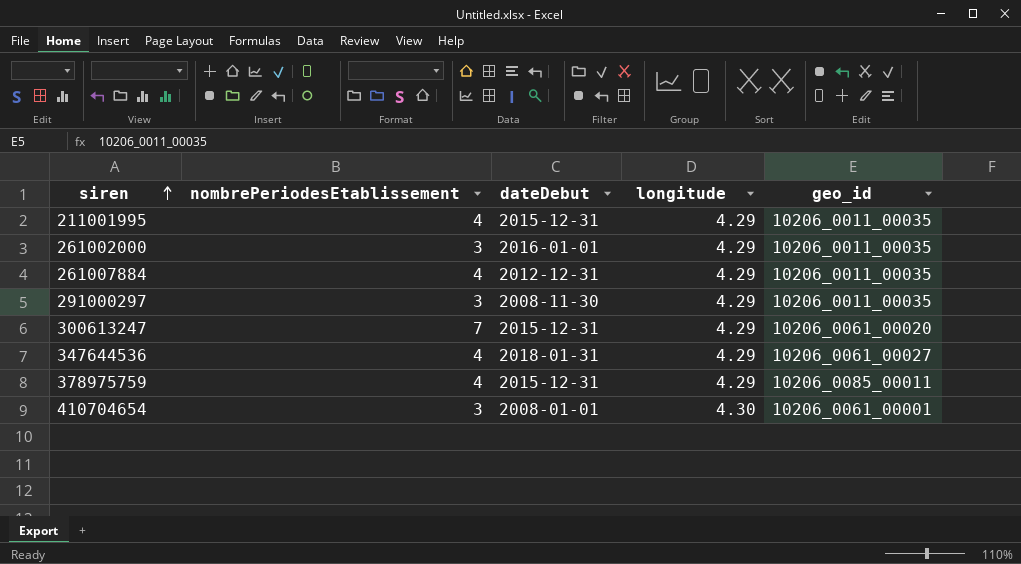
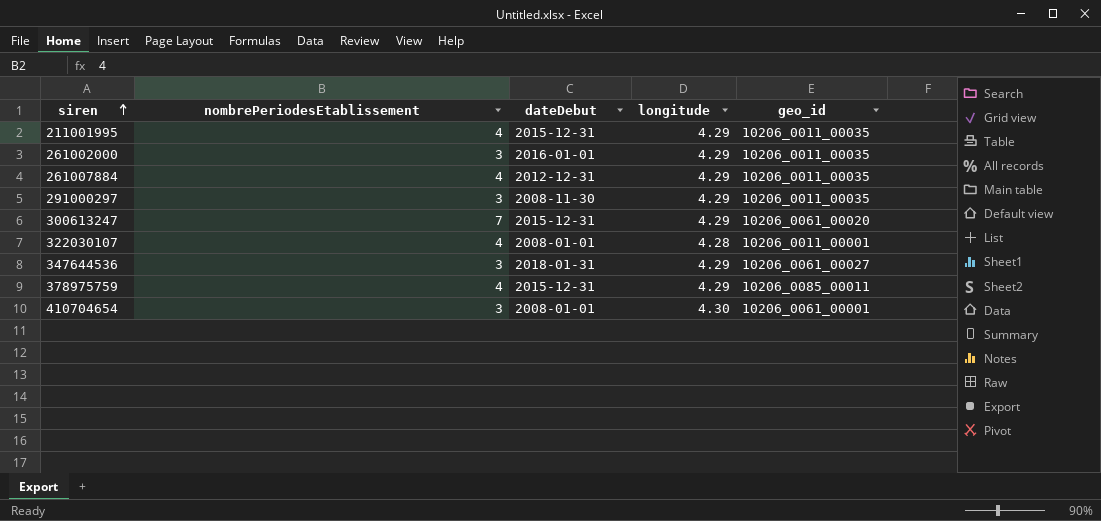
row 322030107: none -> 4 | 2008-01-01 | 4.28 | 10206_0011_00001
347644536 | nombrePeriodesEtablissement: 4 -> 3

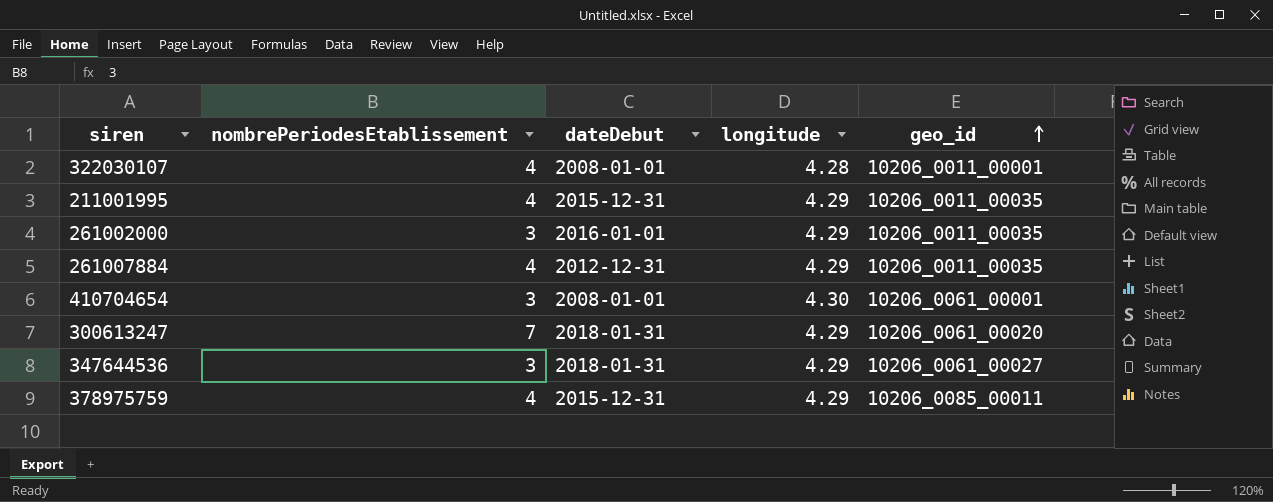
row order: siren ascending -> geo_id ascending
row 291000297: 3 | 2008-11-30 | 4.29 | 10206_0011_00035 -> none
300613247 | dateDebut: 2015-12-31 -> 2018-01-31

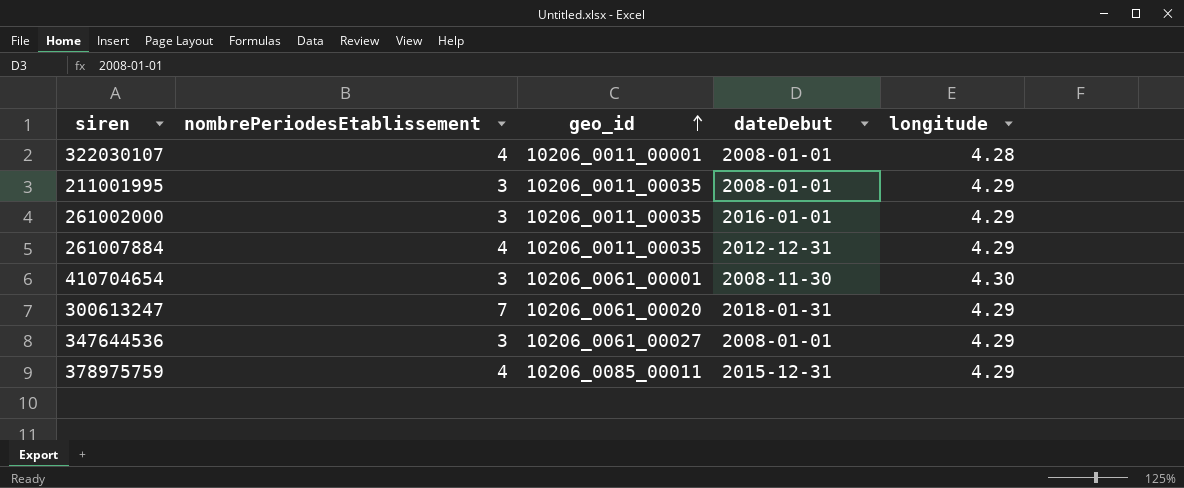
column geo_id | position: 5 -> 3
211001995 | nombrePeriodesEtablissement: 4 -> 3
211001995 | dateDebut: 2015-12-31 -> 2008-01-01
410704654 | dateDebut: 2008-01-01 -> 2008-11-30
347644536 | dateDebut: 2018-01-31 -> 2008-01-01

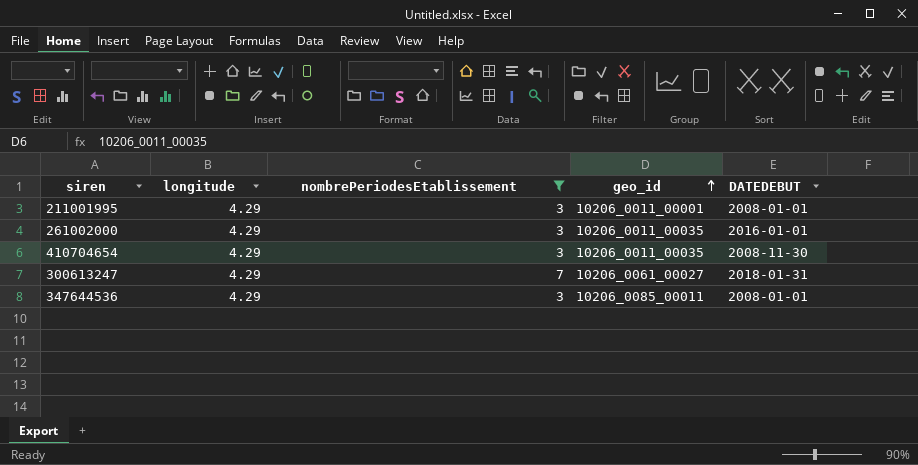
filter: none -> nombrePeriodesEtablissement != 4
column longitude | position: 5 -> 2
column name: dateDebut -> DATEDEBUT
211001995 | geo_id: 10206_0011_00035 -> 10206_0011_00001
410704654 | longitude: 4.30 -> 4.29
410704654 | geo_id: 10206_0061_00001 -> 10206_0011_00035
300613247 | geo_id: 10206_0061_00020 -> 10206_0061_00027
347644536 | geo_id: 10206_0061_00027 -> 10206_0085_00011

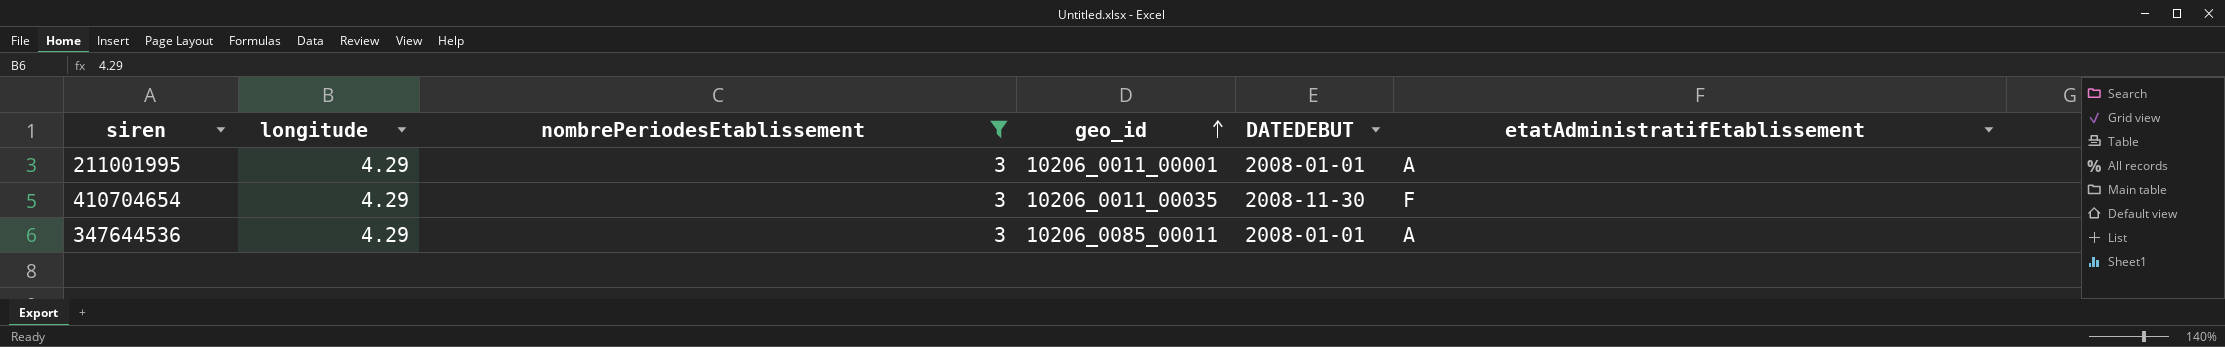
column etatAdministratifEtablissement | position: none -> 6
row 261002000: 4.29 | 3 | 10206_0011_00035 | 2016-01-01 -> none
row 300613247: 4.29 | 7 | 10206_0061_00027 | 2018-01-31 -> none

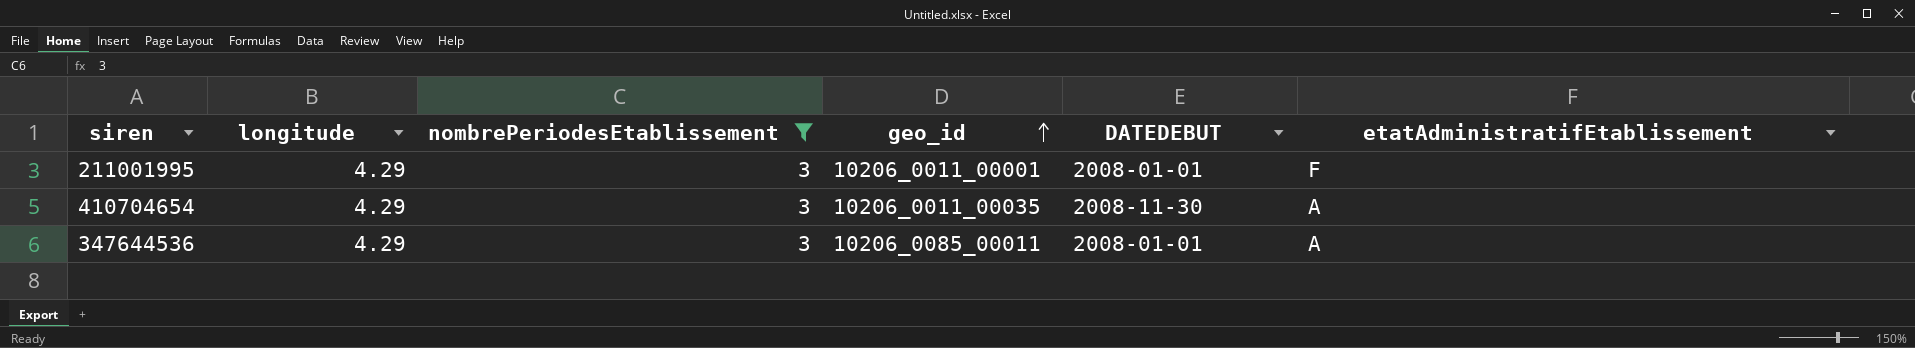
211001995 | etatAdministratifEtablissement: A -> F
410704654 | etatAdministratifEtablissement: F -> A

